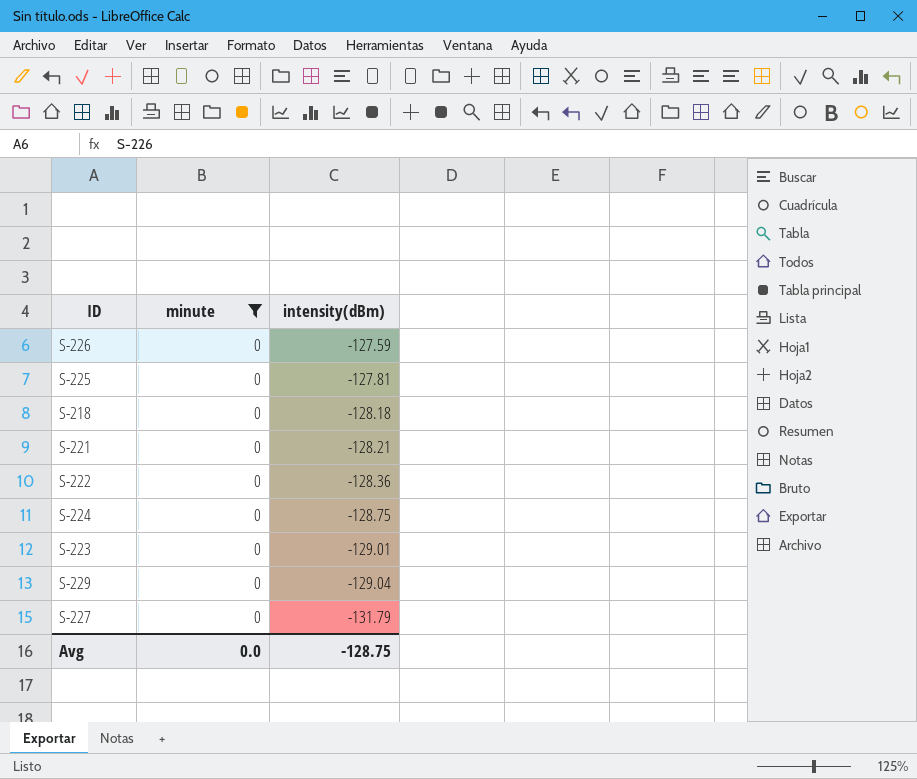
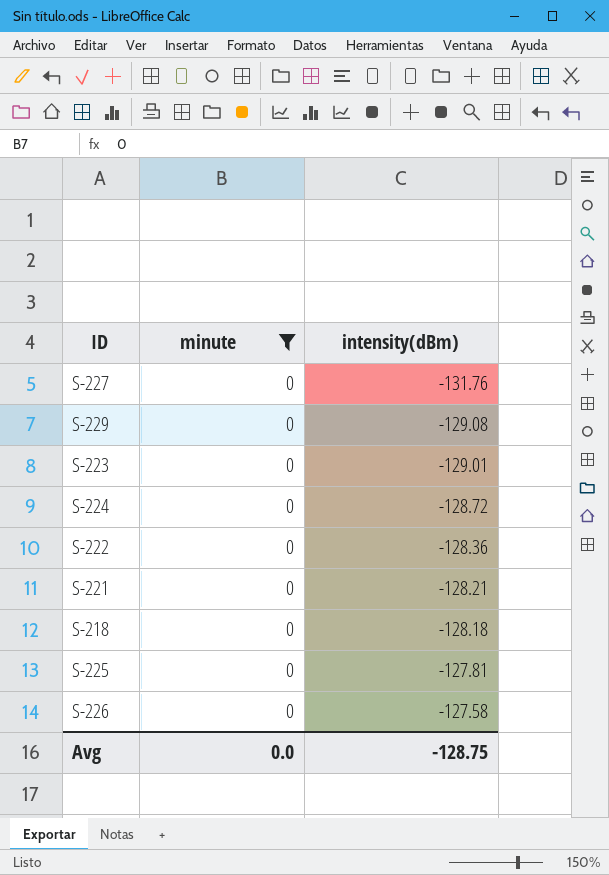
row order: intensity(dBm) descending -> intensity(dBm) ascending
S-227 | intensity(dBm): -131.79 -> -131.76
S-229 | intensity(dBm): -129.04 -> -129.08
S-224 | intensity(dBm): -128.75 -> -128.72
S-226 | intensity(dBm): -127.59 -> -127.58

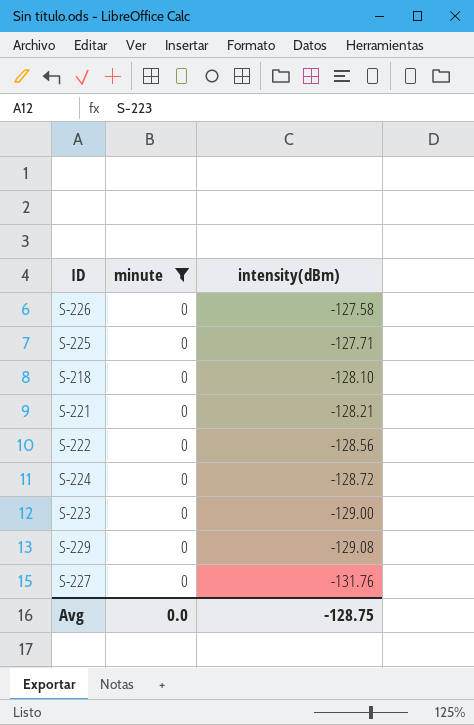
row order: intensity(dBm) ascending -> intensity(dBm) descending
S-225 | intensity(dBm): -127.81 -> -127.71
S-218 | intensity(dBm): -128.18 -> -128.10
S-222 | intensity(dBm): -128.36 -> -128.56
S-223 | intensity(dBm): -129.01 -> -129.00

